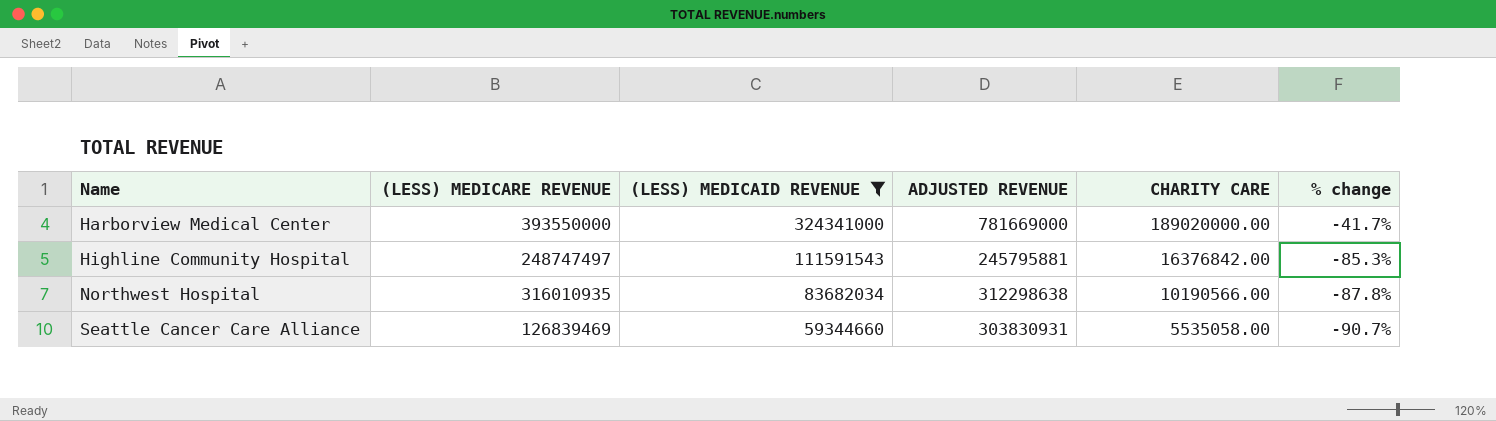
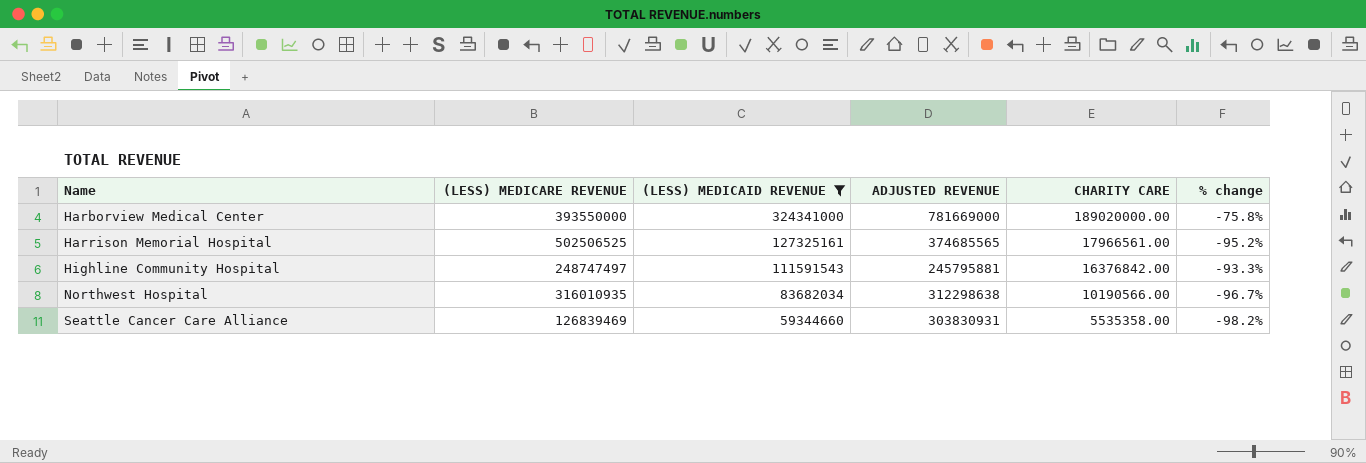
column % change | formula: ([CHARITY CARE] - [(LESS) MEDICAID REVENUE]) / [(LESS) MEDICAID REVENUE] -> ([CHARITY CARE] - [ADJUSTED REVENUE]) / [ADJUSTED REVENUE]
row Harrison Memorial Hospital: none -> 502506525 | 127325161 | 374685565 | 17966561.00 | -95.2%
Seattle Cancer Care Alliance | CHARITY CARE: 5535058.00 -> 5535358.00

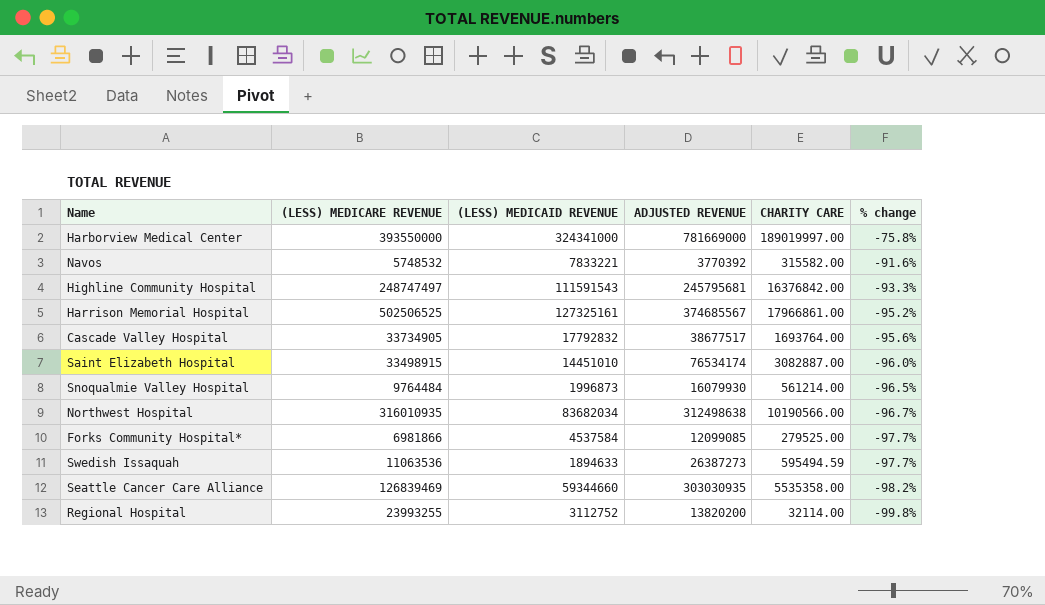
filter: (LESS) MEDICAID REVENUE >= 59344660 -> none
row order: Name ascending -> % change descending
Harborview Medical Center | CHARITY CARE: 189020000.00 -> 189019997.00
Highline Community Hospital | ADJUSTED REVENUE: 245795881 -> 245795681
Harrison Memorial Hospital | ADJUSTED REVENUE: 374685565 -> 374685567
Harrison Memorial Hospital | CHARITY CARE: 17966561.00 -> 17966861.00
Northwest Hospital | ADJUSTED REVENUE: 312298638 -> 312498638
Seattle Cancer Care Alliance | ADJUSTED REVENUE: 303830931 -> 303030935

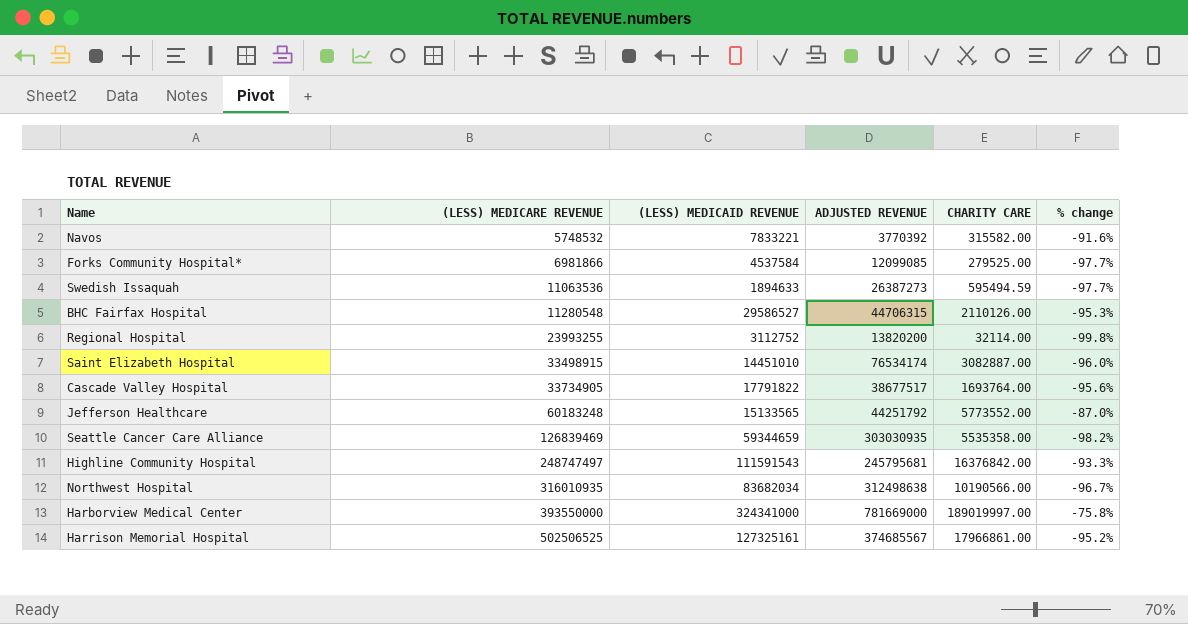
row order: % change descending -> (LESS) MEDICARE REVENUE ascending
row Snoqualmie Valley Hospital: 9764484 | 1996873 | 16079930 | 561214.00 | -96.5% -> none
row BHC Fairfax Hospital: none -> 11280548 | 29586527 | 44706315 | 2110126.00 | -95.3%
Cascade Valley Hospital | (LESS) MEDICAID REVENUE: 17792832 -> 17791822
row Jefferson Healthcare: none -> 60183248 | 15133565 | 44251792 | 5773552.00 | -87.0%
Seattle Cancer Care Alliance | (LESS) MEDICAID REVENUE: 59344660 -> 59344659

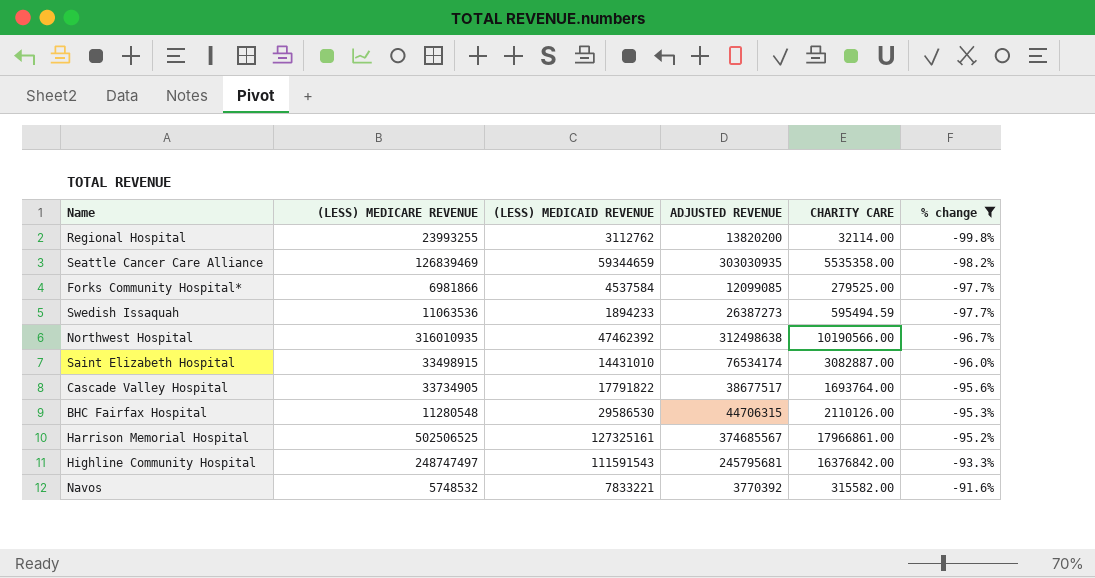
filter: none -> % change <= -91.6%
row order: (LESS) MEDICARE REVENUE ascending -> % change ascending
Regional Hospital | (LESS) MEDICAID REVENUE: 3112752 -> 3112762
Swedish Issaquah | (LESS) MEDICAID REVENUE: 1894633 -> 1894233
Northwest Hospital | (LESS) MEDICAID REVENUE: 83682034 -> 47462392
Saint Elizabeth Hospital | (LESS) MEDICAID REVENUE: 14451010 -> 14431010
BHC Fairfax Hospital | (LESS) MEDICAID REVENUE: 29586527 -> 29586530

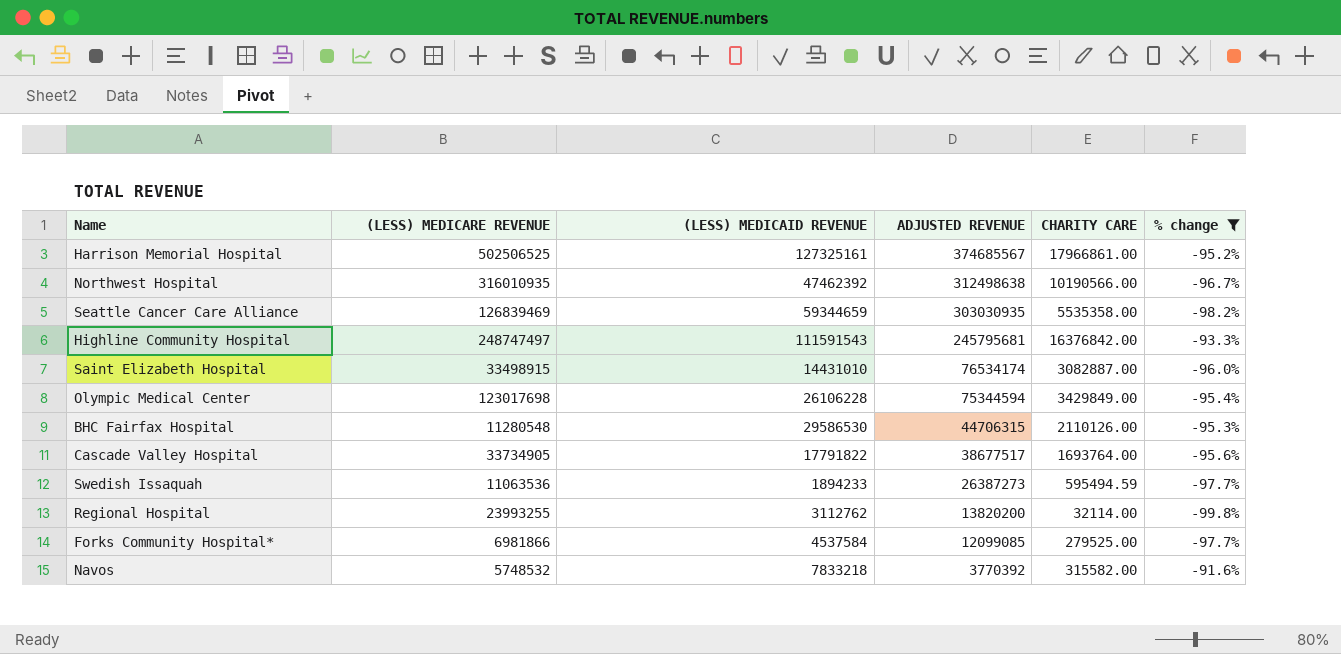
row order: % change ascending -> ADJUSTED REVENUE descending
row Olympic Medical Center: none -> 123017698 | 26106228 | 75344594 | 3429849.00 | -95.4%
Navos | (LESS) MEDICAID REVENUE: 7833221 -> 7833218

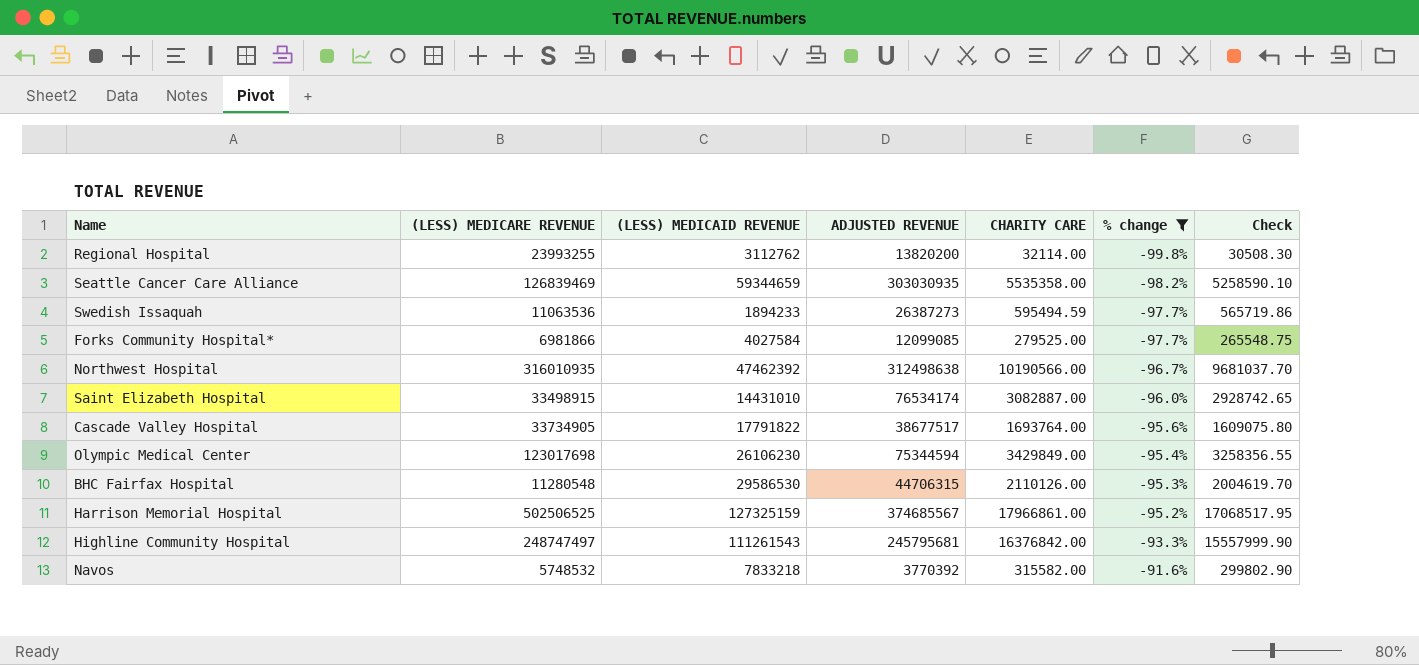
row order: ADJUSTED REVENUE descending -> % change ascending
column Check | formula: none -> [CHARITY CARE] * 0.95
Forks Community Hospital* | (LESS) MEDICAID REVENUE: 4537584 -> 4027584
Olympic Medical Center | (LESS) MEDICAID REVENUE: 26106228 -> 26106230
Harrison Memorial Hospital | (LESS) MEDICAID REVENUE: 127325161 -> 127325159
Highline Community Hospital | (LESS) MEDICAID REVENUE: 111591543 -> 111261543

